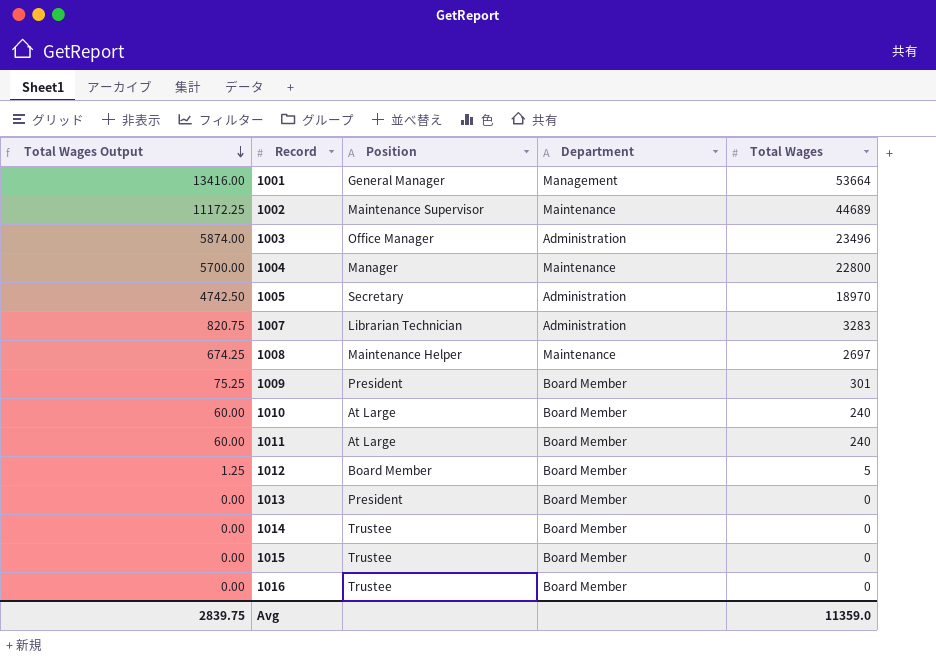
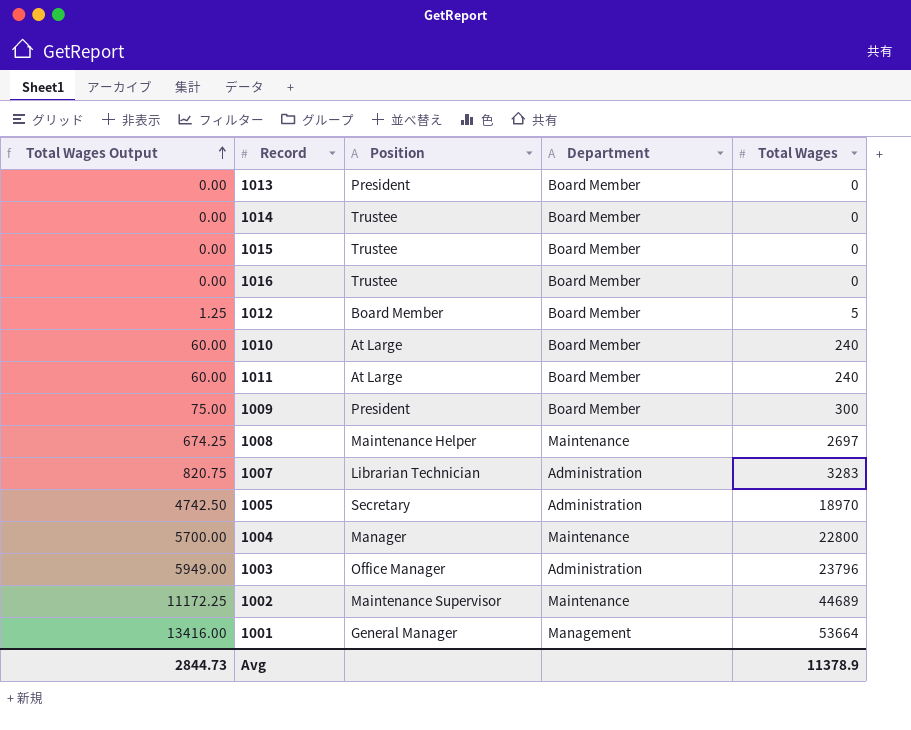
row order: Total Wages Output descending -> Total Wages Output ascending
1009 | Total Wages Output: 75.25 -> 75.00
1009 | Total Wages: 301 -> 300
1003 | Total Wages Output: 5874.00 -> 5949.00
1003 | Total Wages: 23496 -> 23796
Avg | Total Wages Output: 2839.75 -> 2844.73
Avg | Total Wages: 11359.0 -> 11378.9

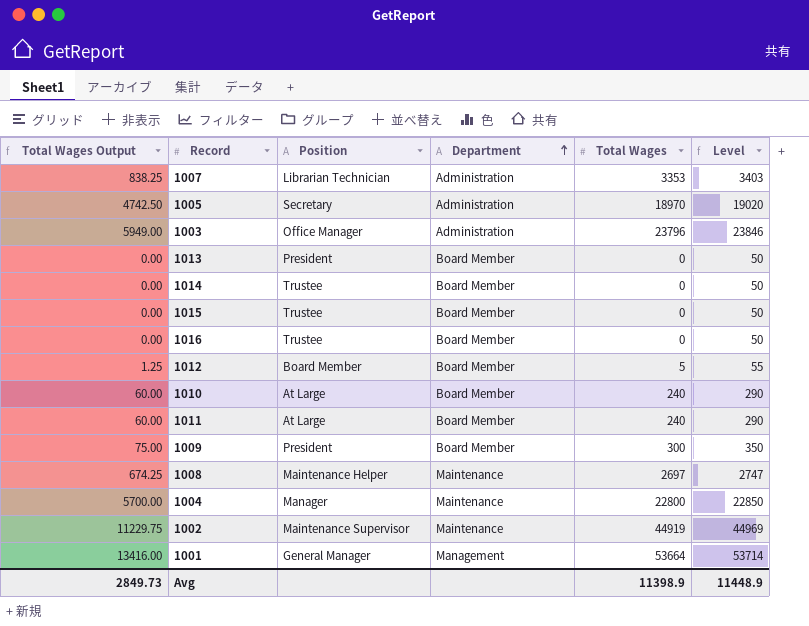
row order: Total Wages Output ascending -> Department ascending
column Level | formula: none -> [Total Wages] + 50
1007 | Total Wages Output: 820.75 -> 838.25
1007 | Total Wages: 3283 -> 3353
1002 | Total Wages Output: 11172.25 -> 11229.75
1002 | Total Wages: 44689 -> 44919
Avg | Total Wages Output: 2844.73 -> 2849.73
Avg | Total Wages: 11378.9 -> 11398.9

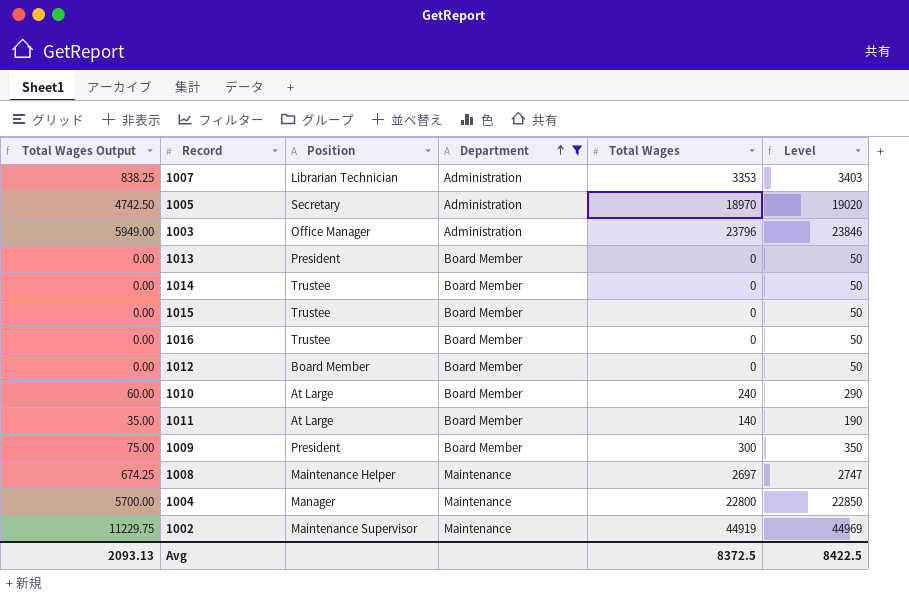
filter: none -> Department != Management
1012 | Total Wages Output: 1.25 -> 0.00
1012 | Total Wages: 5 -> 0
1012 | Level: 55 -> 50
1011 | Total Wages Output: 60.00 -> 35.00
1011 | Total Wages: 240 -> 140
1011 | Level: 290 -> 190
Avg | Total Wages Output: 2849.73 -> 2093.13
Avg | Total Wages: 11398.9 -> 8372.5
Avg | Level: 11448.9 -> 8422.5

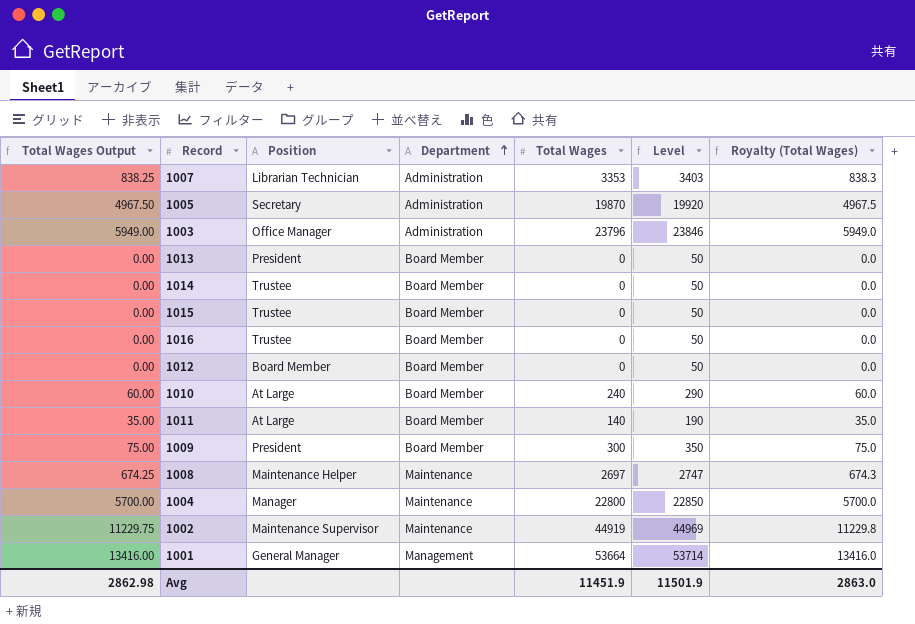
filter: Department != Management -> none
column Royalty (Total Wages) | formula: none -> [Total Wages] * 0.25
1005 | Total Wages Output: 4742.50 -> 4967.50
1005 | Total Wages: 18970 -> 19870
1005 | Level: 19020 -> 19920
Avg | Total Wages Output: 2093.13 -> 2862.98
Avg | Total Wages: 8372.5 -> 11451.9
Avg | Level: 8422.5 -> 11501.9

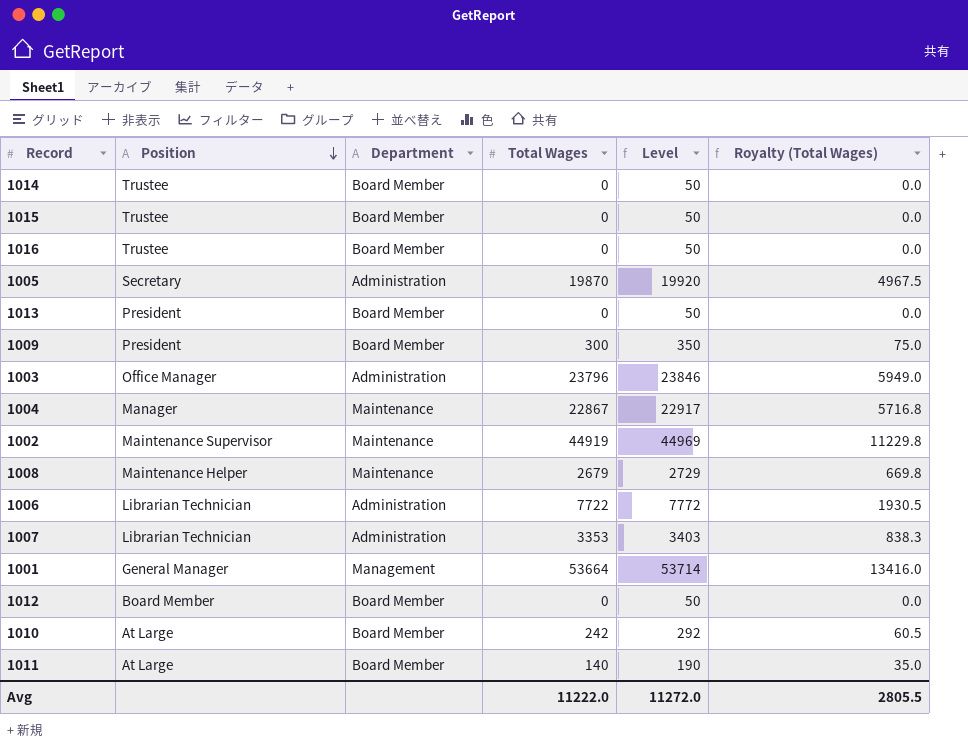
row order: Department ascending -> Position descending
column Total Wages Output | formula: [Total Wages] * 0.25 -> none
1004 | Total Wages: 22800 -> 22867
1004 | Level: 22850 -> 22917
1004 | Royalty (Total Wages): 5700.0 -> 5716.8
1008 | Total Wages: 2697 -> 2679
1008 | Level: 2747 -> 2729
1008 | Royalty (Total Wages): 674.3 -> 669.8
row 1006: none -> Librarian Technician | Administration | 7722 | 7772 | 1930.5
1010 | Total Wages: 240 -> 242
1010 | Level: 290 -> 292
1010 | Royalty (Total Wages): 60.0 -> 60.5
Avg | Total Wages: 11451.9 -> 11222.0
Avg | Level: 11501.9 -> 11272.0
Avg | Royalty (Total Wages): 2863.0 -> 2805.5

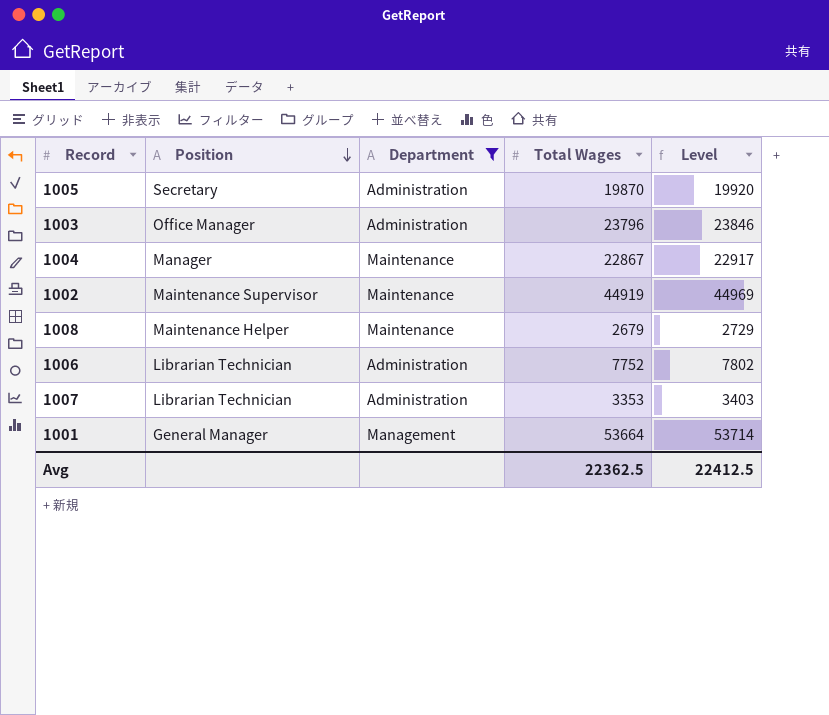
filter: none -> Department != Board Member
column Royalty (Total Wages) | formula: [Total Wages] * 0.25 -> none
1006 | Total Wages: 7722 -> 7752
1006 | Level: 7772 -> 7802
Avg | Total Wages: 11222.0 -> 22362.5
Avg | Level: 11272.0 -> 22412.5

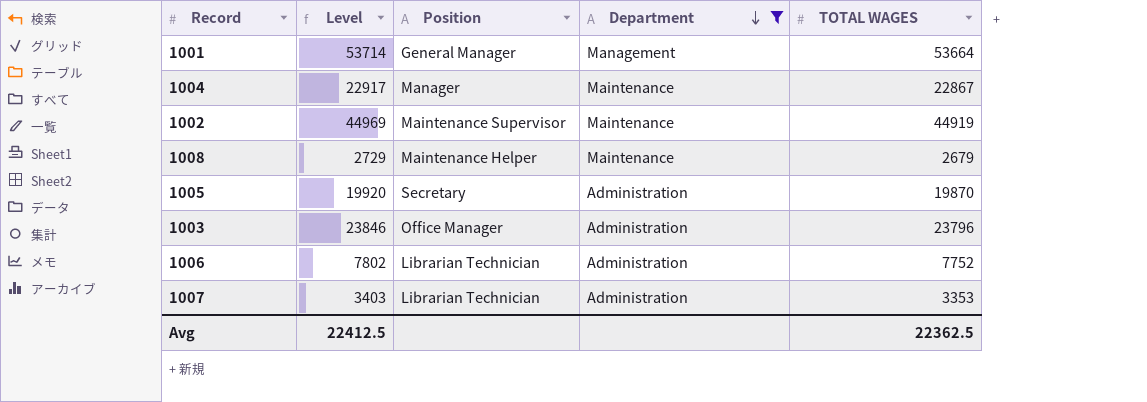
row order: Position descending -> Department descending
column Level | position: 5 -> 2
column name: Total Wages -> TOTAL WAGES

